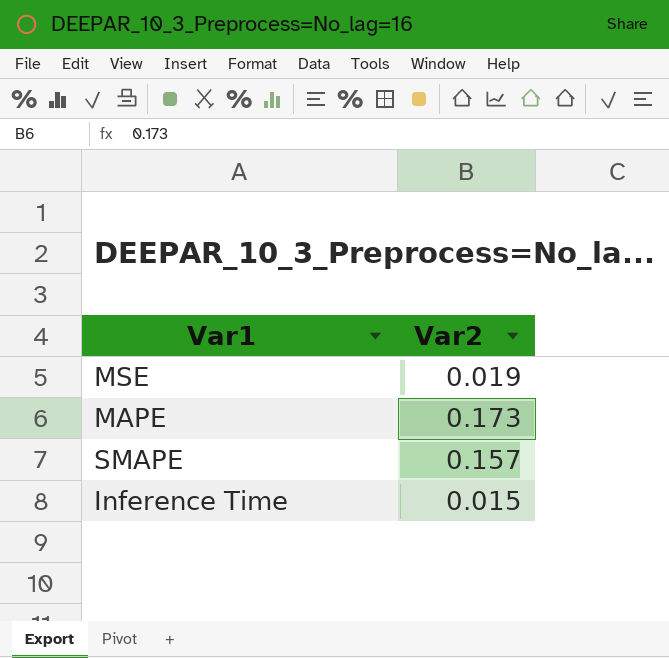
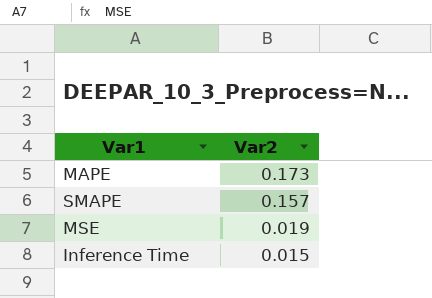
row order: none -> Var2 descending

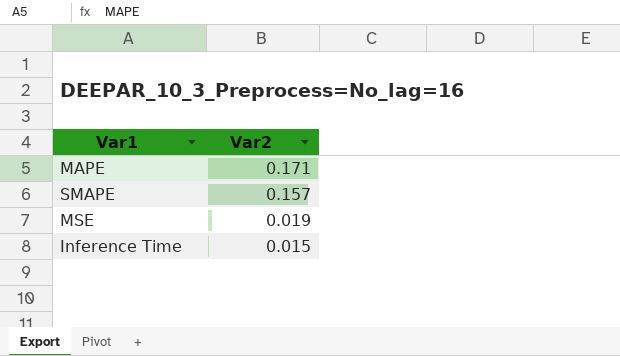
MAPE | Var2: 0.173 -> 0.171

